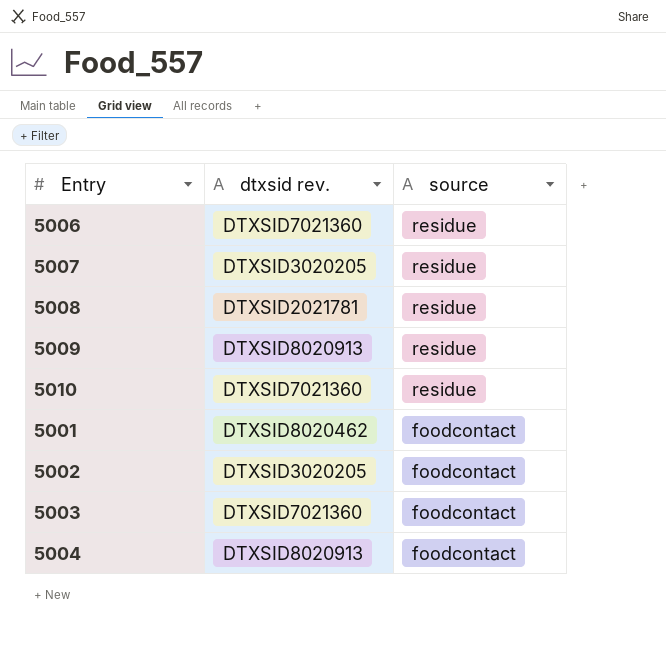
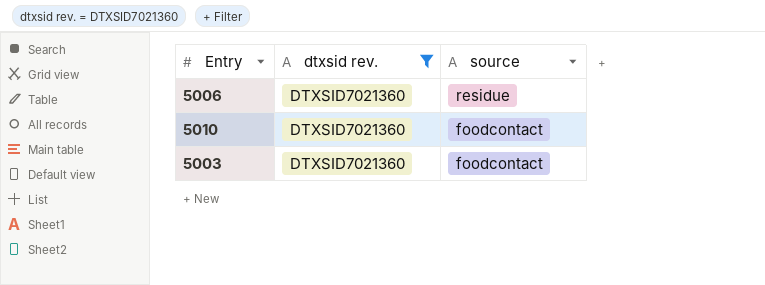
filter: none -> dtxsid rev. = DTXSID7021360
5010 | source: residue -> foodcontact

